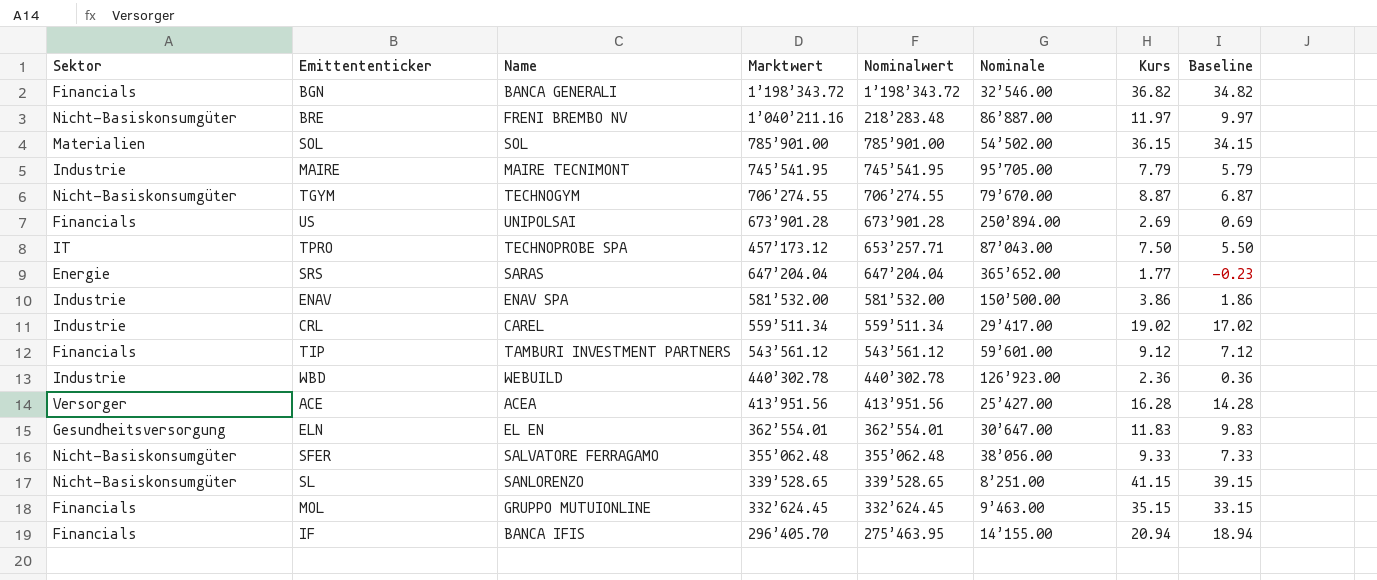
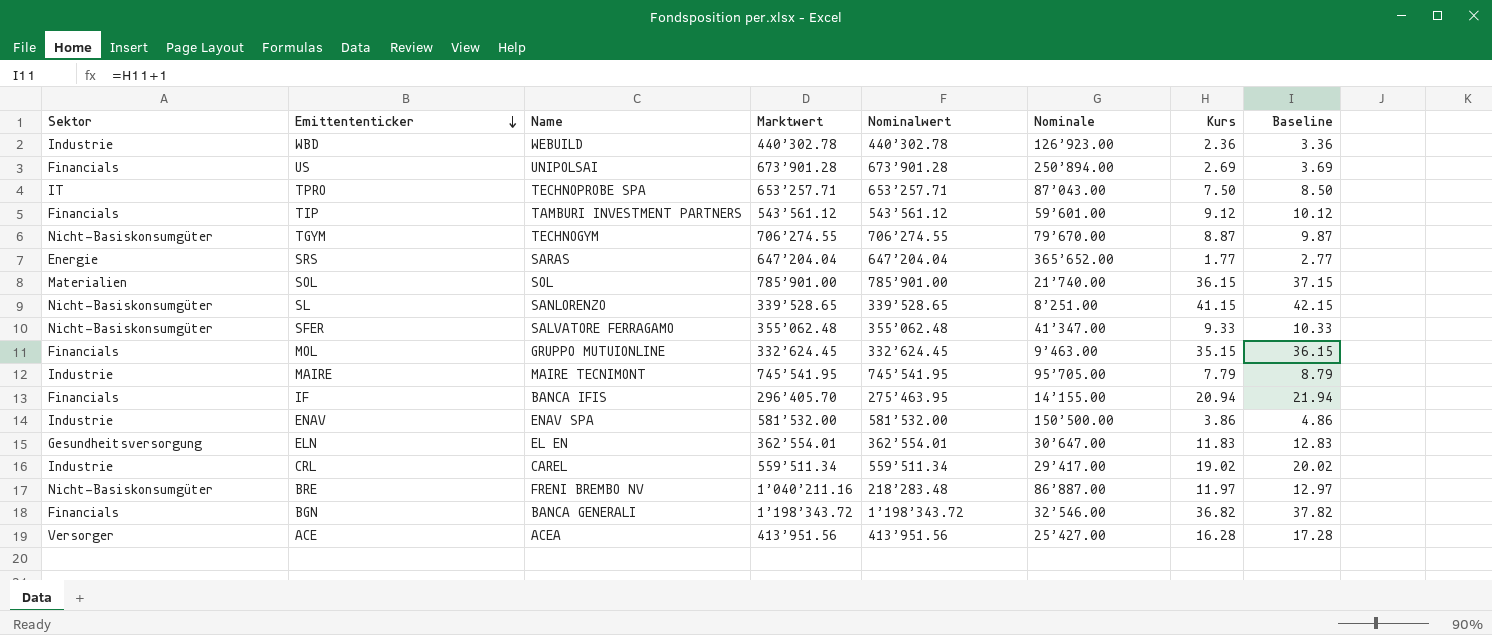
row order: none -> Emittententicker descending
column Baseline | formula: [Kurs] - 2 -> [Kurs] + 1
TPRO | Marktwert: 457’173.12 -> 653’257.71
SOL | Nominale: 54’502.00 -> 21’740.00
SFER | Nominale: 38’056.00 -> 41’347.00

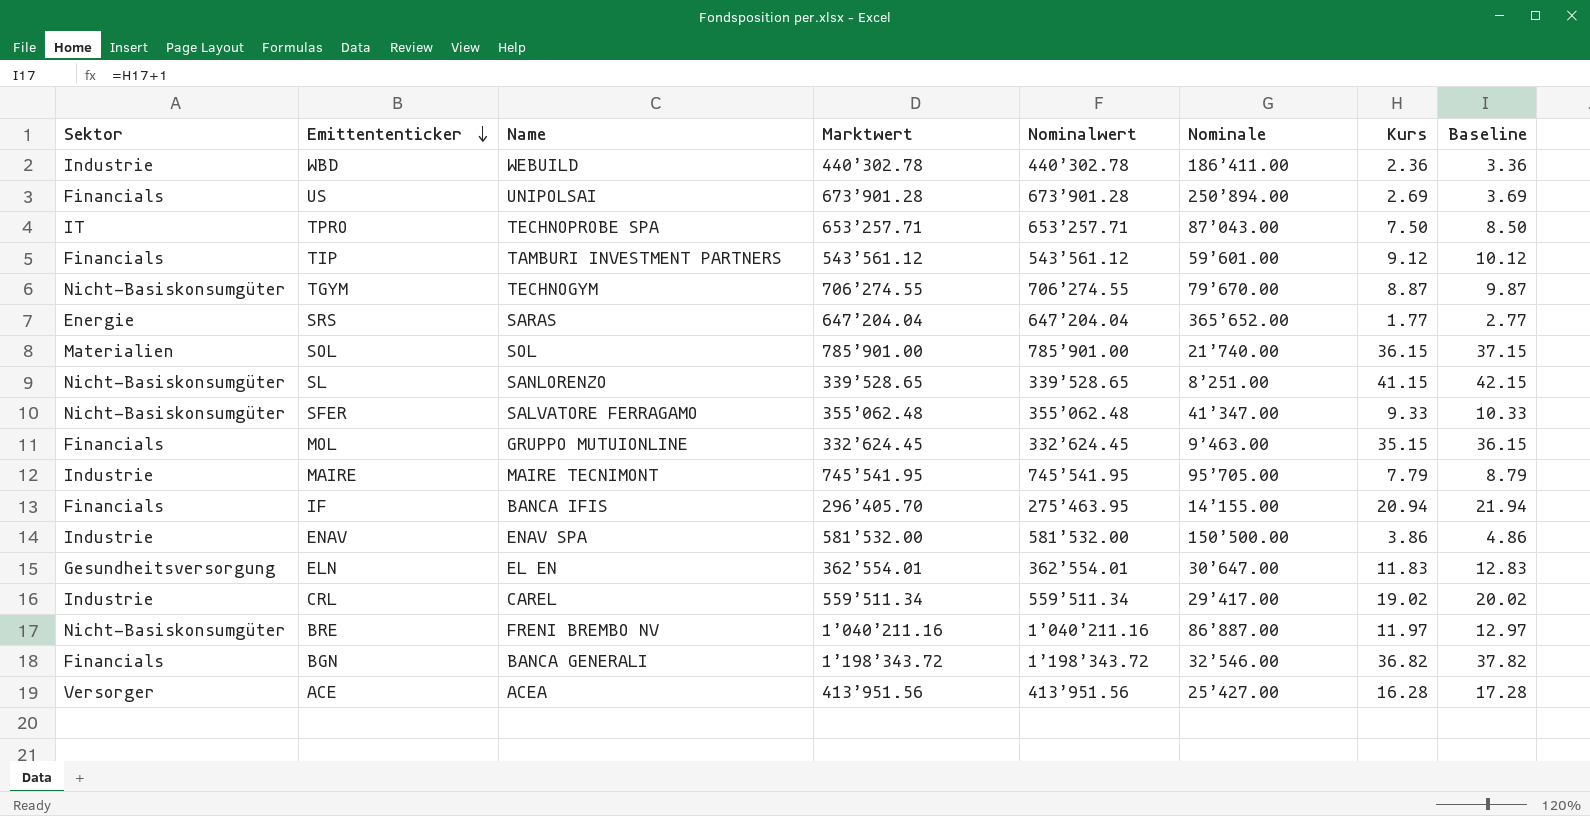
WBD | Nominale: 126’923.00 -> 186’411.00
BRE | Nominalwert: 218’283.48 -> 1’040’211.16

